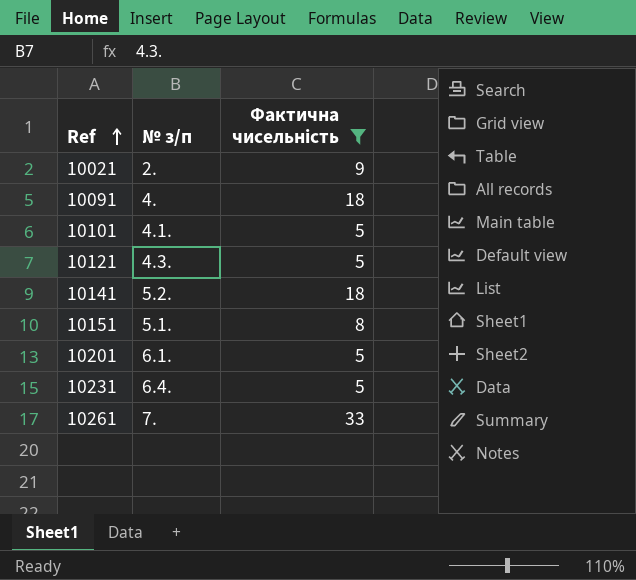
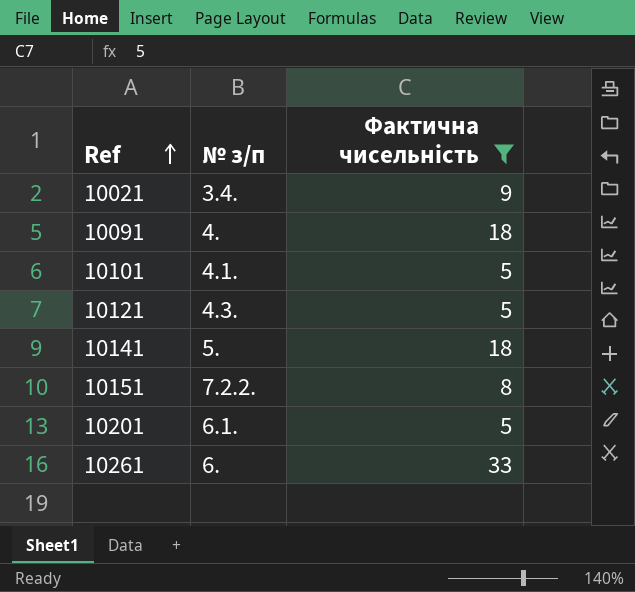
row 10231: 6.4. | 5 -> none
10021 | № з/п: 2. -> 3.4.
10141 | № з/п: 5.2. -> 5.
10151 | № з/п: 5.1. -> 7.2.2.
10261 | № з/п: 7. -> 6.

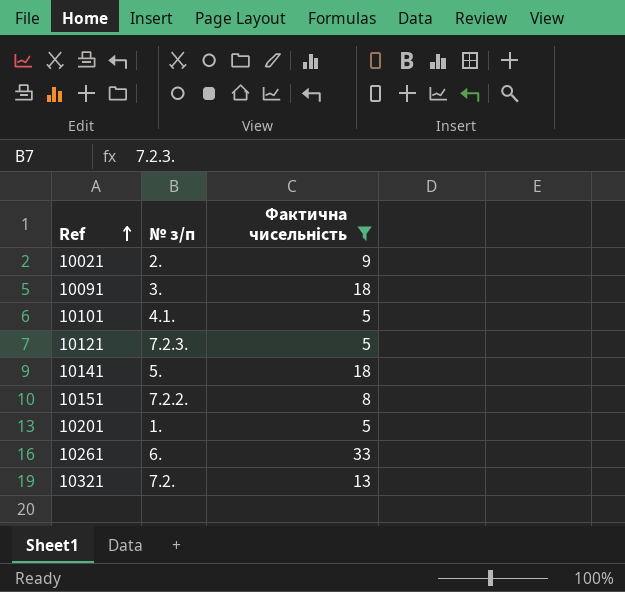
10021 | № з/п: 3.4. -> 2.
10091 | № з/п: 4. -> 3.
10121 | № з/п: 4.3. -> 7.2.3.
10201 | № з/п: 6.1. -> 1.
row 10321: none -> 7.2. | 13

